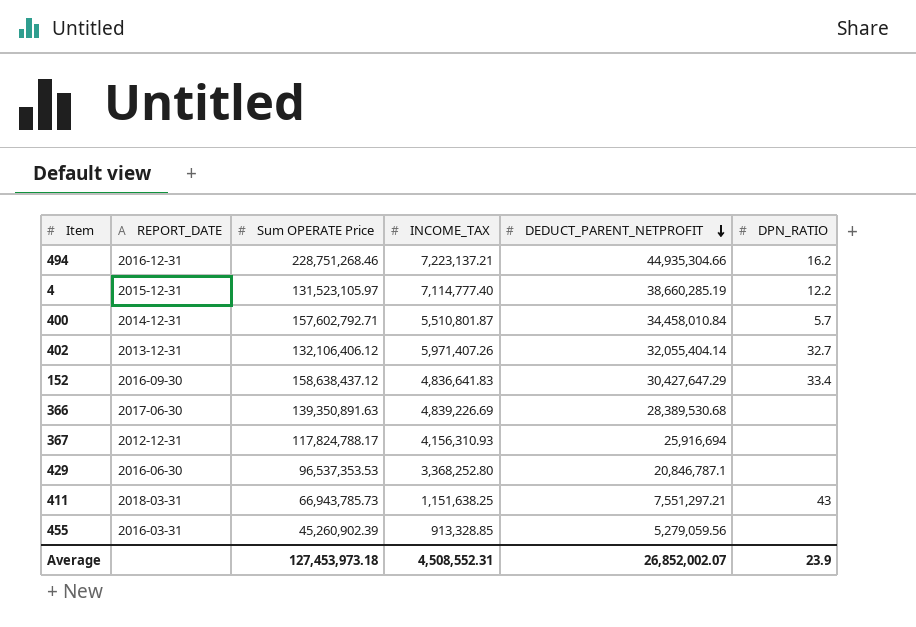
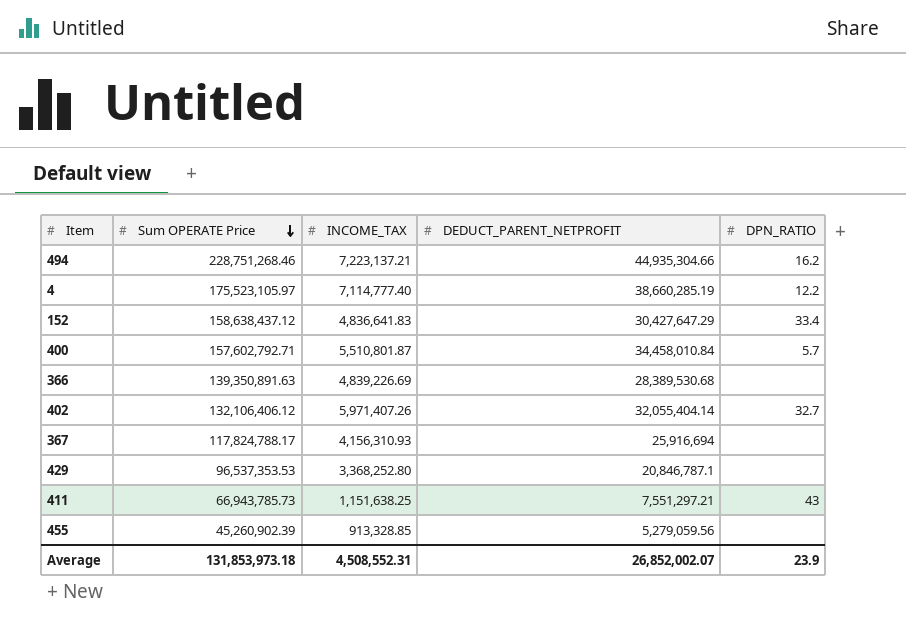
row order: DEDUCT_PARENT_NETPROFIT descending -> Sum OPERATE Price descending
column REPORT_DATE | position: 2 -> none
4 | Sum OPERATE Price: 131,523,105.97 -> 175,523,105.97
Average | Sum OPERATE Price: 127,453,973.18 -> 131,853,973.18

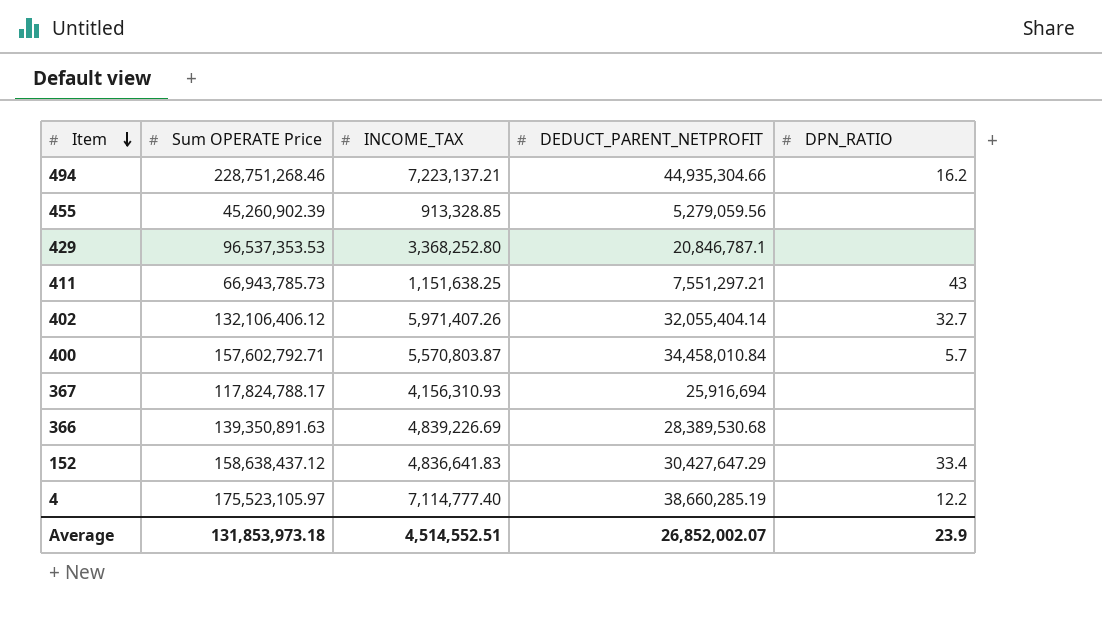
row order: Sum OPERATE Price descending -> Item descending
400 | INCOME_TAX: 5,510,801.87 -> 5,570,803.87
Average | INCOME_TAX: 4,508,552.31 -> 4,514,552.51

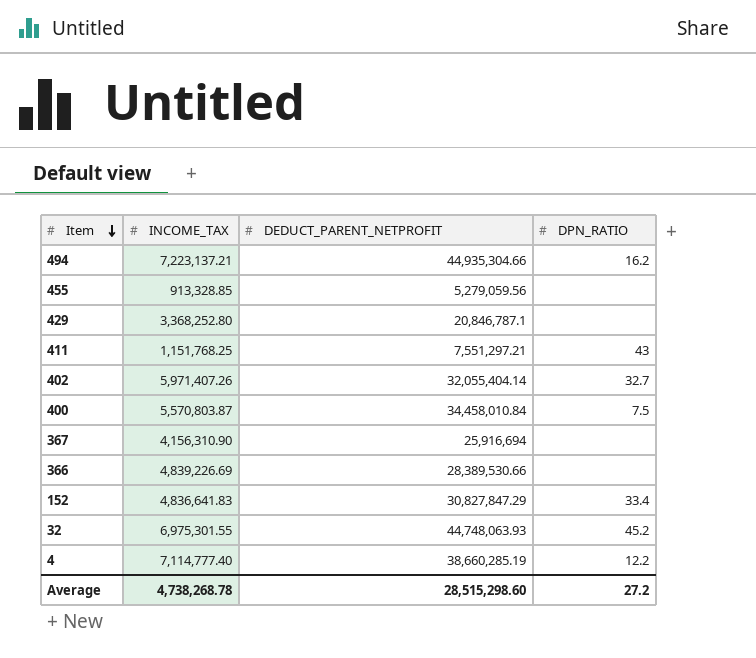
column Sum OPERATE Price | position: 2 -> none
411 | INCOME_TAX: 1,151,638.25 -> 1,151,768.25
400 | DPN_RATIO: 5.7 -> 7.5
367 | INCOME_TAX: 4,156,310.93 -> 4,156,310.90
366 | DEDUCT_PARENT_NETPROFIT: 28,389,530.68 -> 28,389,530.66
152 | DEDUCT_PARENT_NETPROFIT: 30,427,647.29 -> 30,827,847.29
row 32: none -> 6,975,301.55 | 44,748,063.93 | 45.2
Average | INCOME_TAX: 4,514,552.51 -> 4,738,268.78
Average | DEDUCT_PARENT_NETPROFIT: 26,852,002.07 -> 28,515,298.60
Average | DPN_RATIO: 23.9 -> 27.2

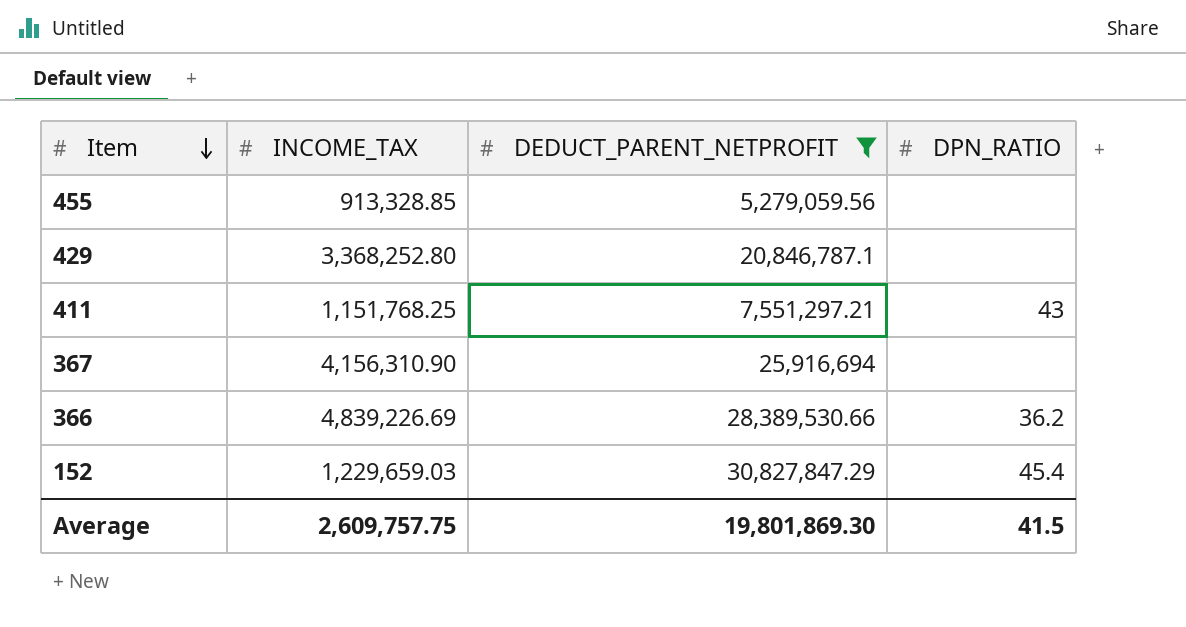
filter: none -> DEDUCT_PARENT_NETPROFIT <= 30,827,847.29
366 | DPN_RATIO: none -> 36.2
152 | INCOME_TAX: 4,836,641.83 -> 1,229,659.03
152 | DPN_RATIO: 33.4 -> 45.4
Average | INCOME_TAX: 4,738,268.78 -> 2,609,757.75
Average | DEDUCT_PARENT_NETPROFIT: 28,515,298.60 -> 19,801,869.30
Average | DPN_RATIO: 27.2 -> 41.5

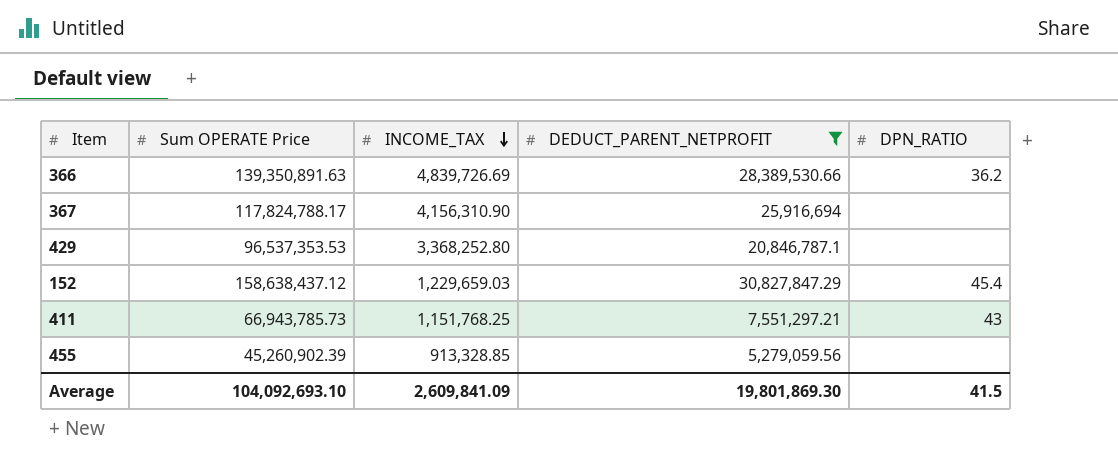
row order: Item descending -> INCOME_TAX descending
column Sum OPERATE Price | position: none -> 2
366 | INCOME_TAX: 4,839,226.69 -> 4,839,726.69
Average | INCOME_TAX: 2,609,757.75 -> 2,609,841.09

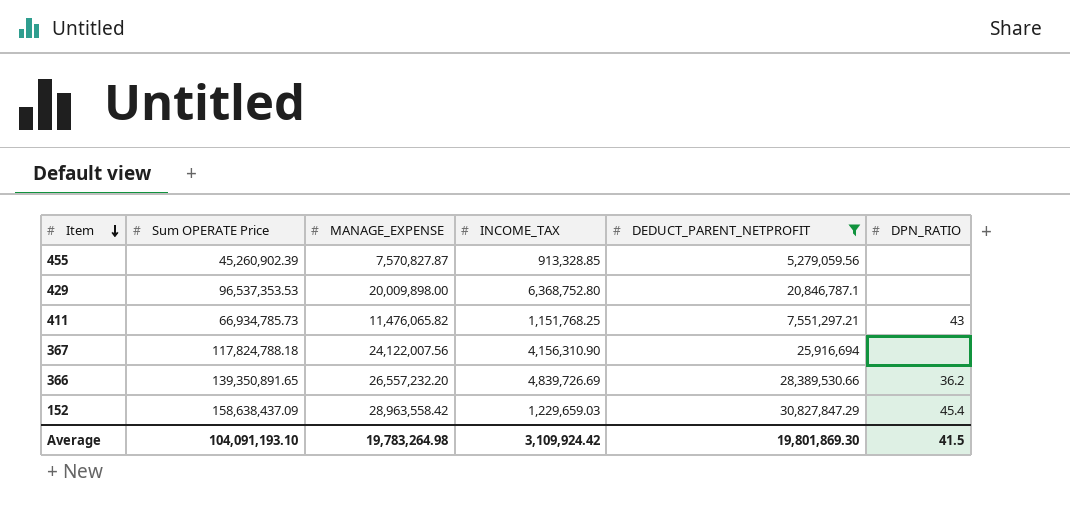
row order: INCOME_TAX descending -> Item descending
column MANAGE_EXPENSE | position: none -> 3
429 | INCOME_TAX: 3,368,252.80 -> 6,368,752.80
411 | Sum OPERATE Price: 66,943,785.73 -> 66,934,785.73
367 | Sum OPERATE Price: 117,824,788.17 -> 117,824,788.18
366 | Sum OPERATE Price: 139,350,891.63 -> 139,350,891.65
152 | Sum OPERATE Price: 158,638,437.12 -> 158,638,437.09
Average | Sum OPERATE Price: 104,092,693.10 -> 104,091,193.10
Average | INCOME_TAX: 2,609,841.09 -> 3,109,924.42

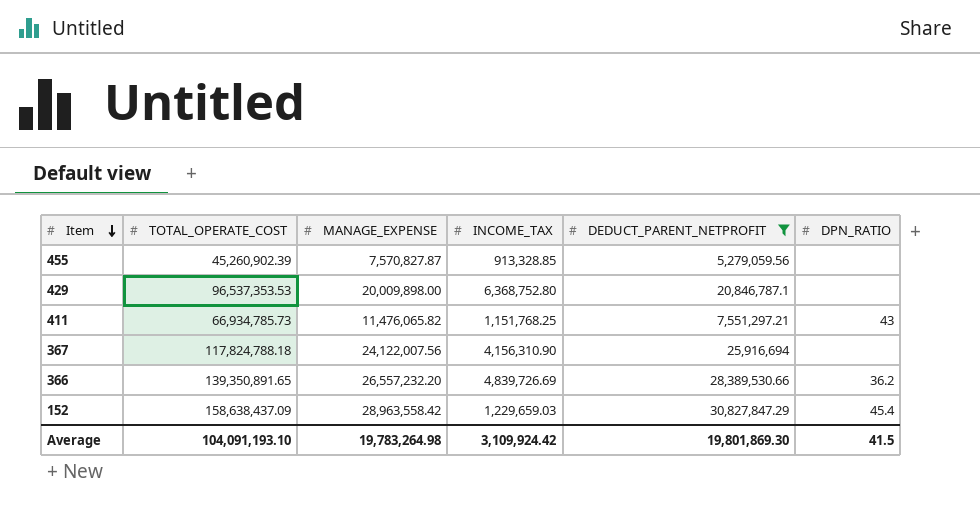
column name: Sum OPERATE Price -> TOTAL_OPERATE_COST

